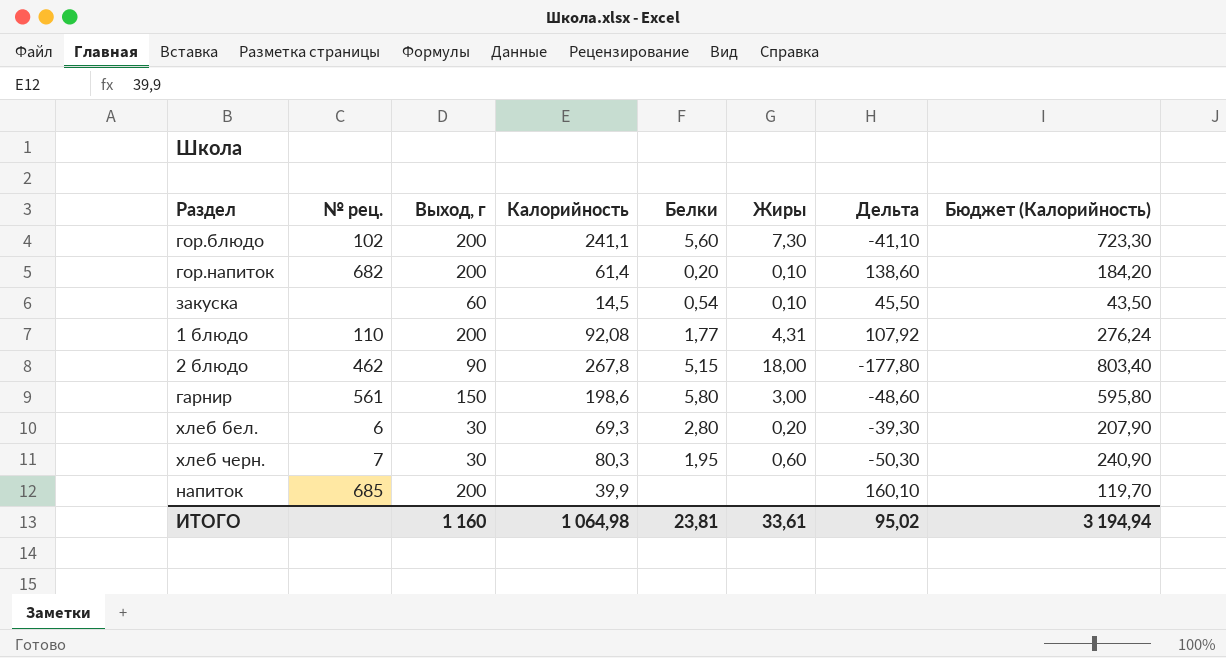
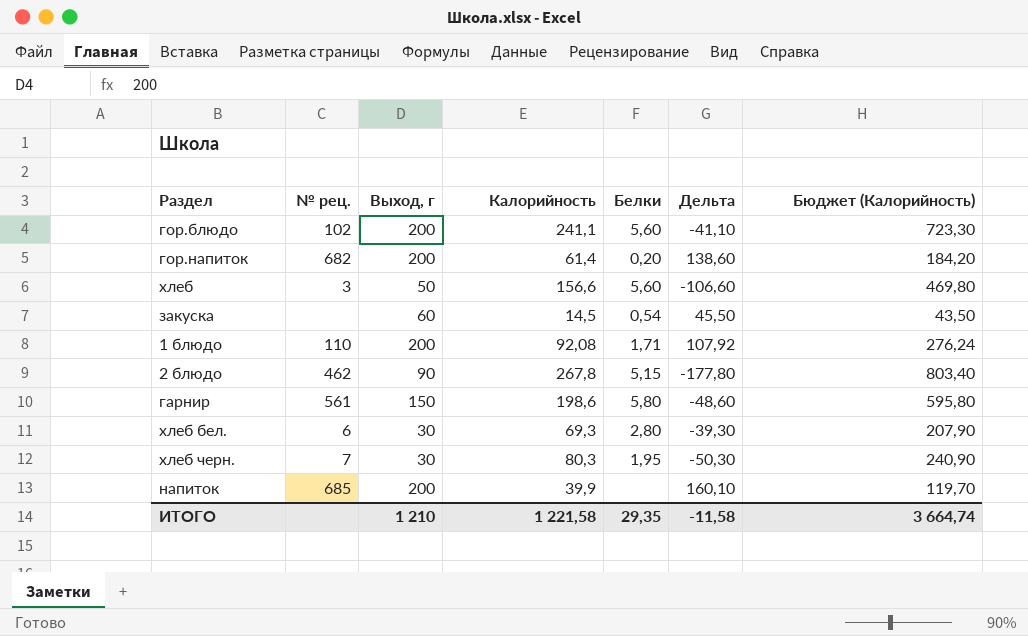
column Жиры | position: 6 -> none
row хлеб: none -> 3 | 50 | 156,6 | 5,60 | -106,60 | 469,80
1 блюдо | Белки: 1,77 -> 1,71
ИТОГО | Выход, г: 1 160 -> 1 210
ИТОГО | Калорийность: 1 064,98 -> 1 221,58
ИТОГО | Белки: 23,81 -> 29,35
ИТОГО | Дельта: 95,02 -> -11,58
ИТОГО | Бюджет (Калорийность): 3 194,94 -> 3 664,74

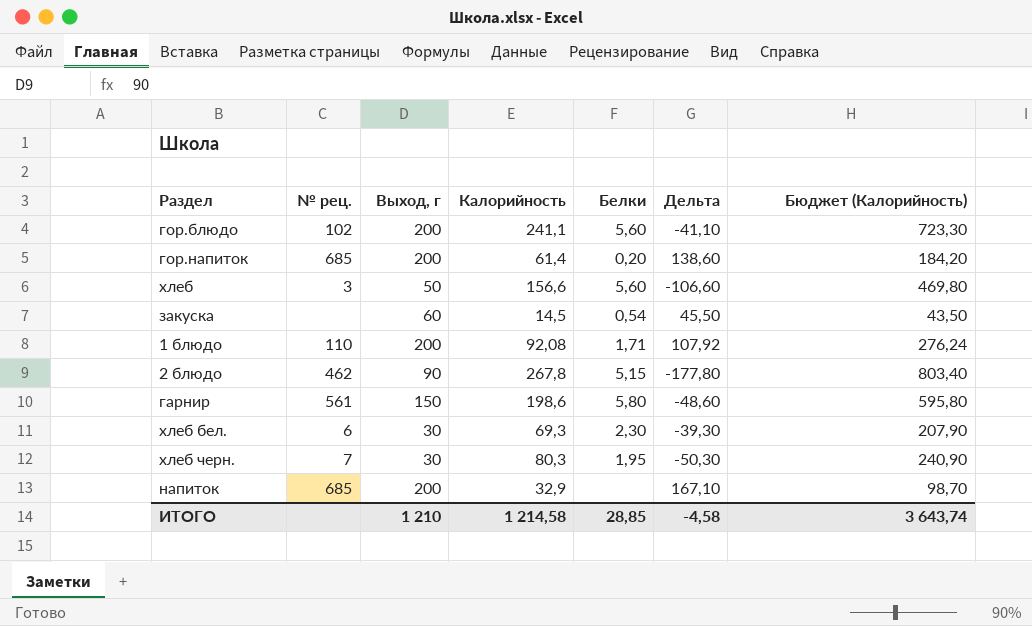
гор.напиток | № рец.: 682 -> 685
хлеб бел. | Белки: 2,80 -> 2,30
напиток | Калорийность: 39,9 -> 32,9
напиток | Дельта: 160,10 -> 167,10
напиток | Бюджет (Калорийность): 119,70 -> 98,70
ИТОГО | Калорийность: 1 221,58 -> 1 214,58
ИТОГО | Белки: 29,35 -> 28,85
ИТОГО | Дельта: -11,58 -> -4,58
ИТОГО | Бюджет (Калорийность): 3 664,74 -> 3 643,74

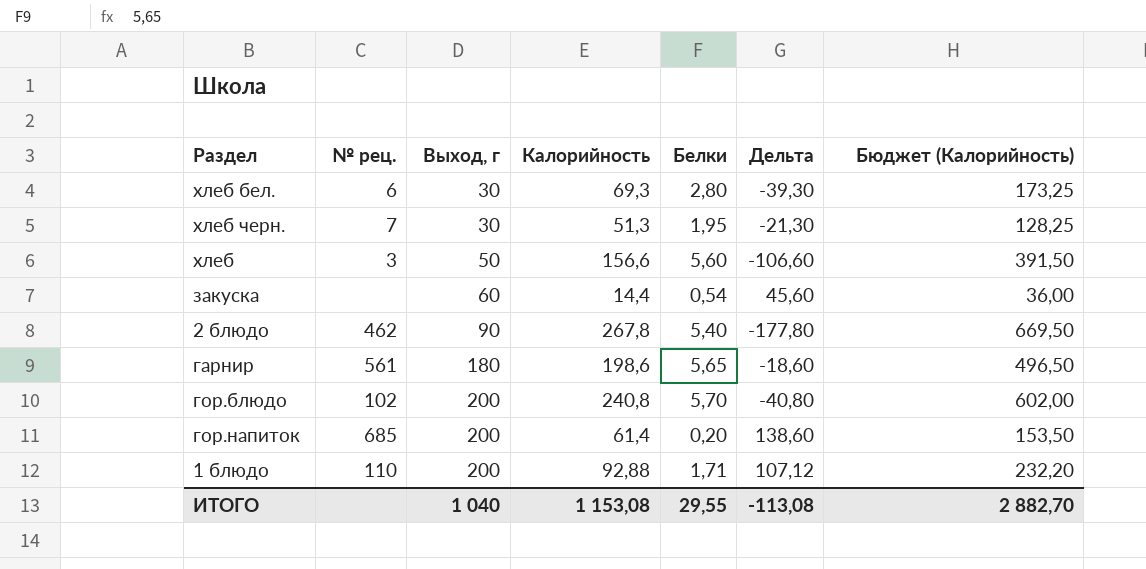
row order: none -> Выход, г ascending
column Бюджет (Калорийность) | formula: [Калорийность] * 3 -> [Калорийность] * 2,5
row напиток: 685 | 200 | 32,9 | none | 167,10 | 98,70 -> none
хлеб бел. | Белки: 2,30 -> 2,80
хлеб черн. | Калорийность: 80,3 -> 51,3
хлеб черн. | Дельта: -50,30 -> -21,30
закуска | Калорийность: 14,5 -> 14,4
закуска | Дельта: 45,50 -> 45,60
2 блюдо | Белки: 5,15 -> 5,40
гарнир | Выход, г: 150 -> 180
гарнир | Белки: 5,80 -> 5,65
гарнир | Дельта: -48,60 -> -18,60
гор.блюдо | Калорийность: 241,1 -> 240,8
гор.блюдо | Белки: 5,60 -> 5,70
гор.блюдо | Дельта: -41,10 -> -40,80
1 блюдо | Калорийность: 92,08 -> 92,88
1 блюдо | Дельта: 107,92 -> 107,12
ИТОГО | Выход, г: 1 210 -> 1 040
ИТОГО | Калорийность: 1 214,58 -> 1 153,08
ИТОГО | Белки: 28,85 -> 29,55
ИТОГО | Дельта: -4,58 -> -113,08
ИТОГО | Бюджет (Калорийность): 3 643,74 -> 2 882,70

